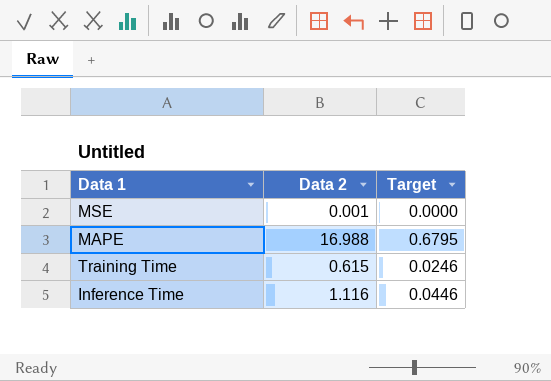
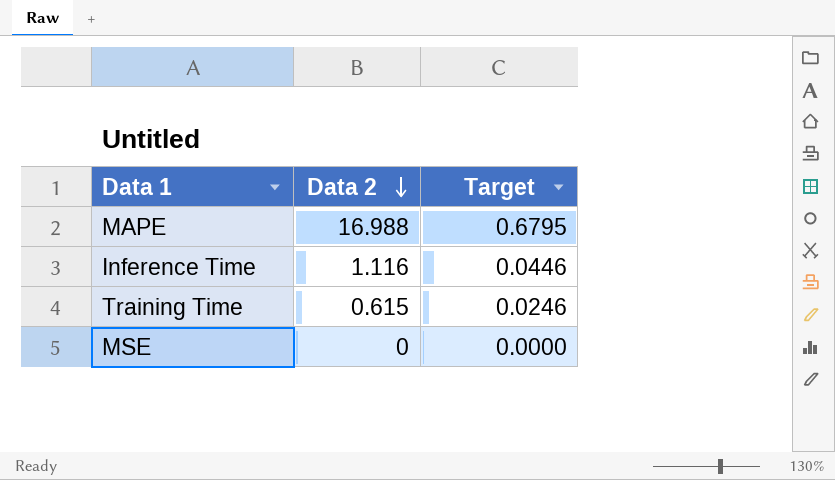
row order: none -> Data 2 descending
MSE | Data 2: 0.001 -> 0

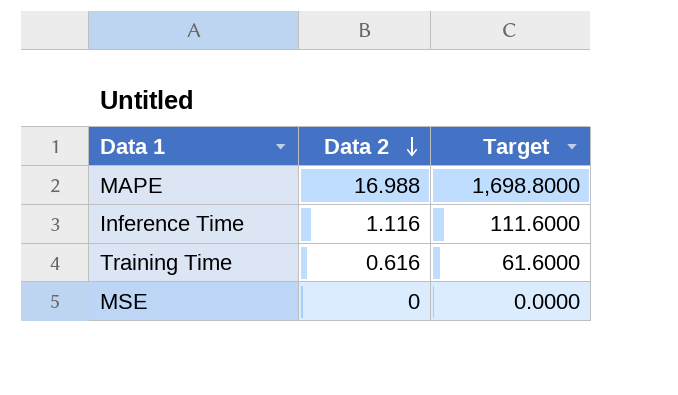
column Target | formula: [Data 2] * 0.04 -> [Data 2] * 100
Training Time | Data 2: 0.615 -> 0.616

